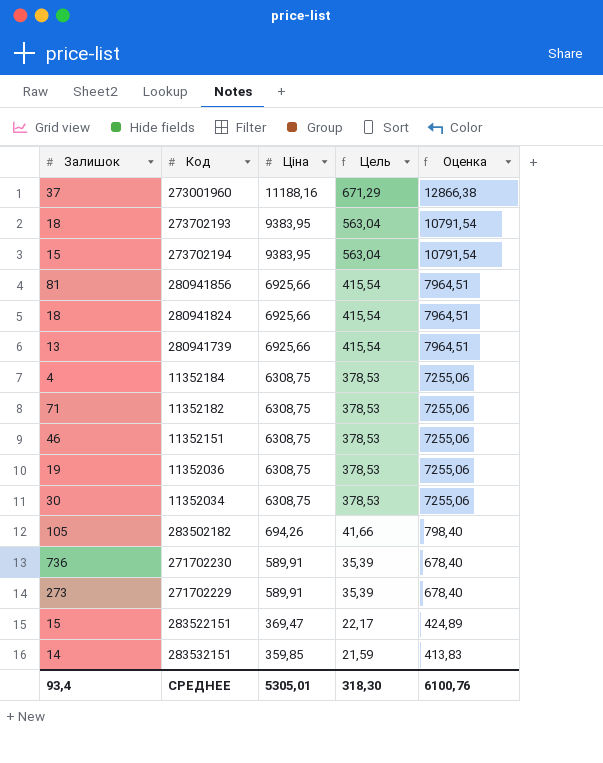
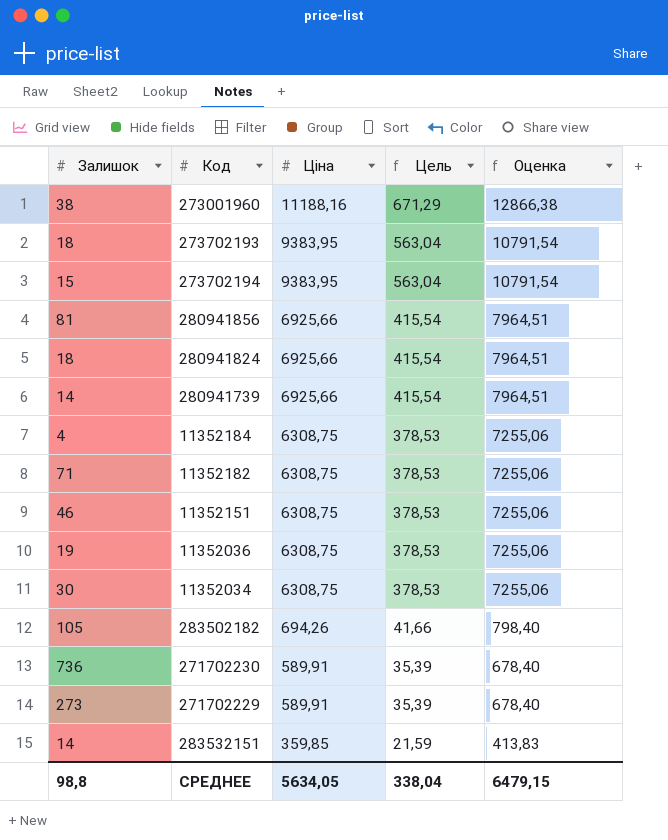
row 283522151: 15 | 369,47 | 22,17 | 424,89 -> none
273001960 | Залишок: 37 -> 38
280941739 | Залишок: 13 -> 14
СРЕДНЕЕ | Залишок: 93,4 -> 98,8
СРЕДНЕЕ | Ціна: 5305,01 -> 5634,05
СРЕДНЕЕ | Цель: 318,30 -> 338,04
СРЕДНЕЕ | Оценка: 6100,76 -> 6479,15

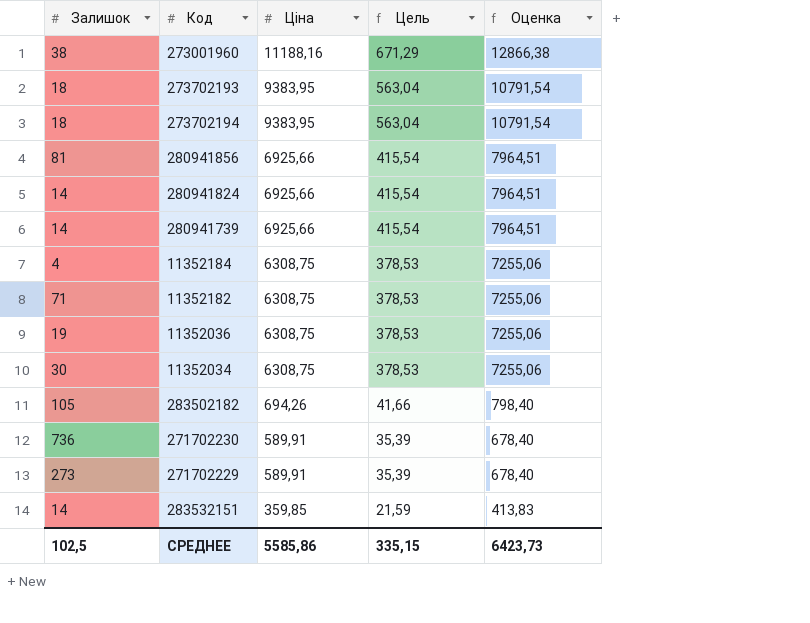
row 11352151: 46 | 6308,75 | 378,53 | 7255,06 -> none
273702194 | Залишок: 15 -> 18
280941824 | Залишок: 18 -> 14
СРЕДНЕЕ | Залишок: 98,8 -> 102,5
СРЕДНЕЕ | Ціна: 5634,05 -> 5585,86
СРЕДНЕЕ | Цель: 338,04 -> 335,15
СРЕДНЕЕ | Оценка: 6479,15 -> 6423,73

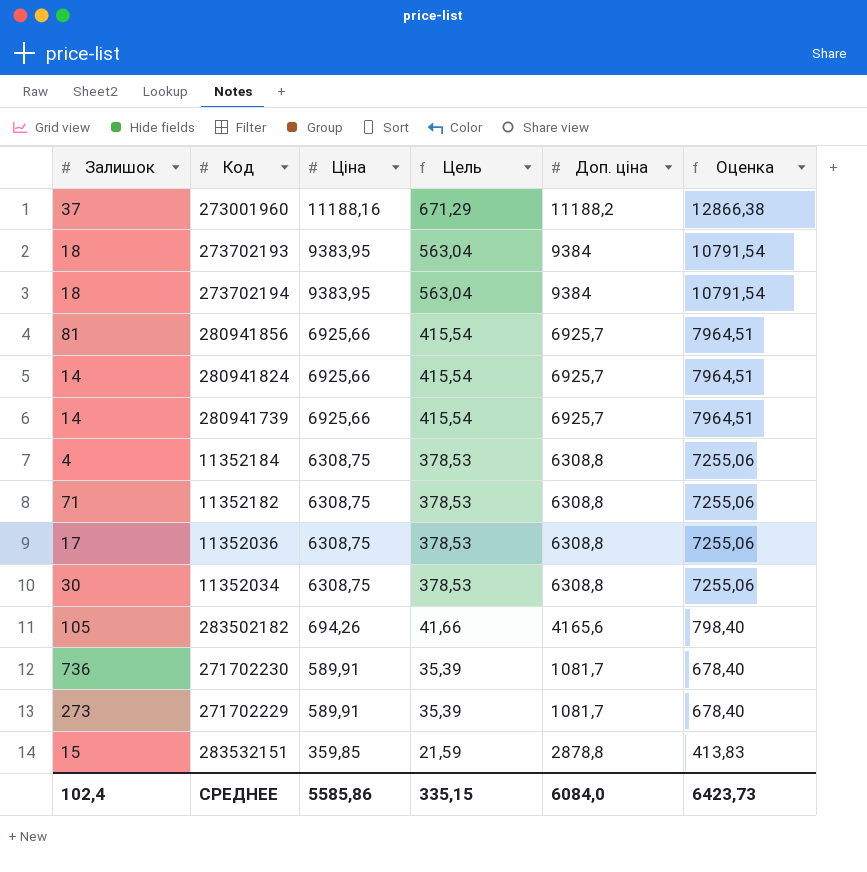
column Доп. ціна | position: none -> 5
273001960 | Залишок: 38 -> 37
11352036 | Залишок: 19 -> 17
283532151 | Залишок: 14 -> 15
СРЕДНЕЕ | Залишок: 102,5 -> 102,4

